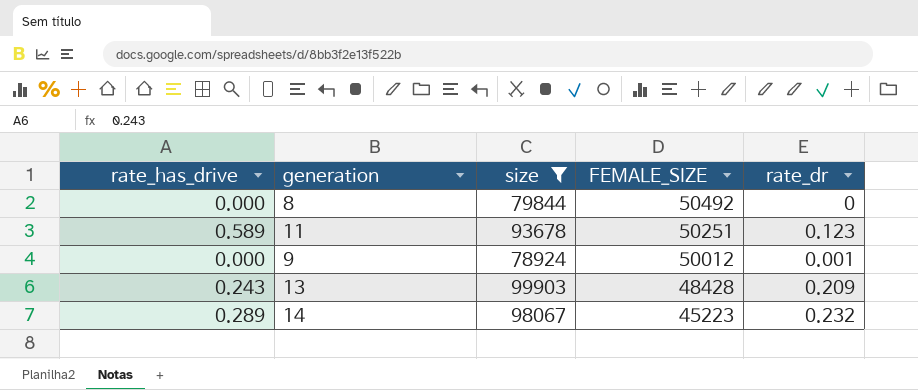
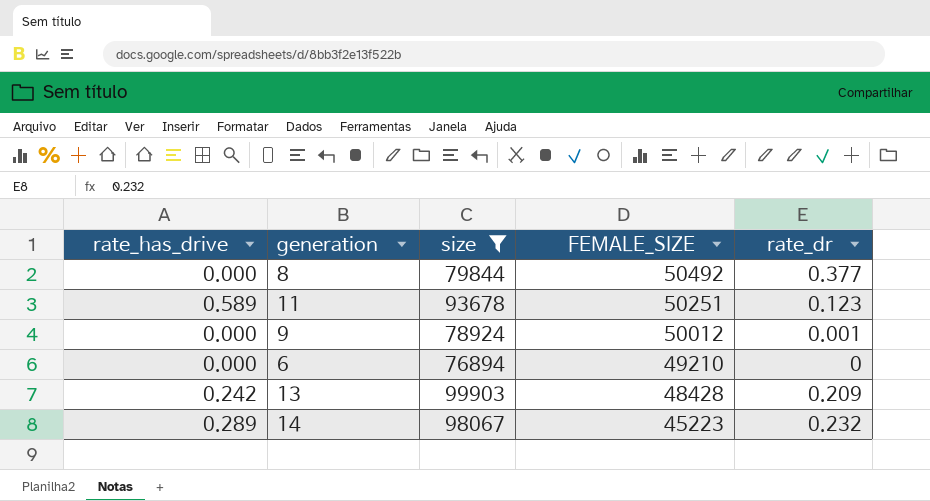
8 | rate_dr: 0 -> 0.377
row 6: none -> 0.000 | 76894 | 49210 | 0
13 | rate_has_drive: 0.243 -> 0.242

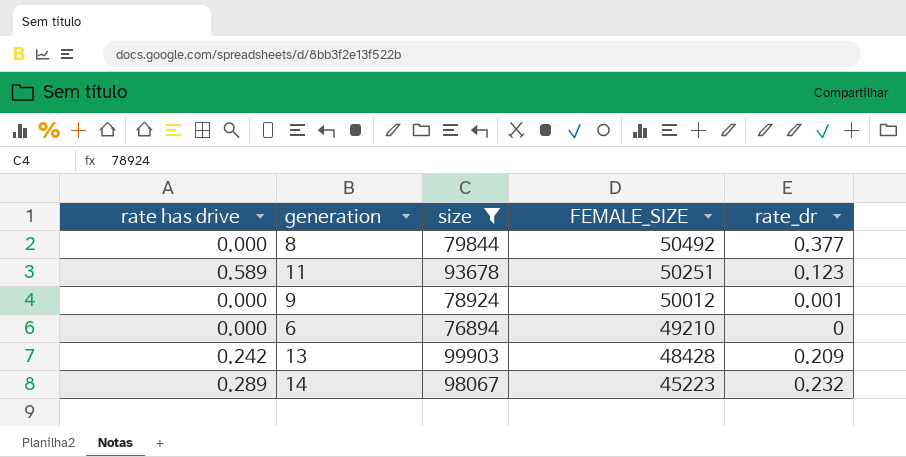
column name: rate_has_drive -> rate has drive

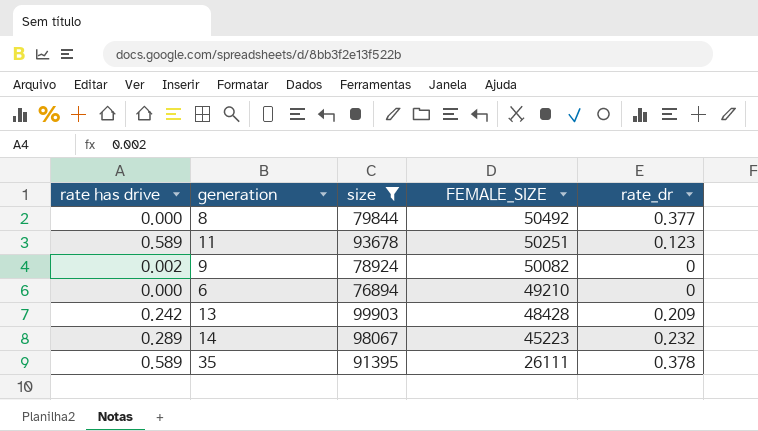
9 | rate has drive: 0.000 -> 0.002
9 | FEMALE_SIZE: 50012 -> 50082
9 | rate_dr: 0.001 -> 0
row 35: none -> 0.589 | 91395 | 26111 | 0.378

